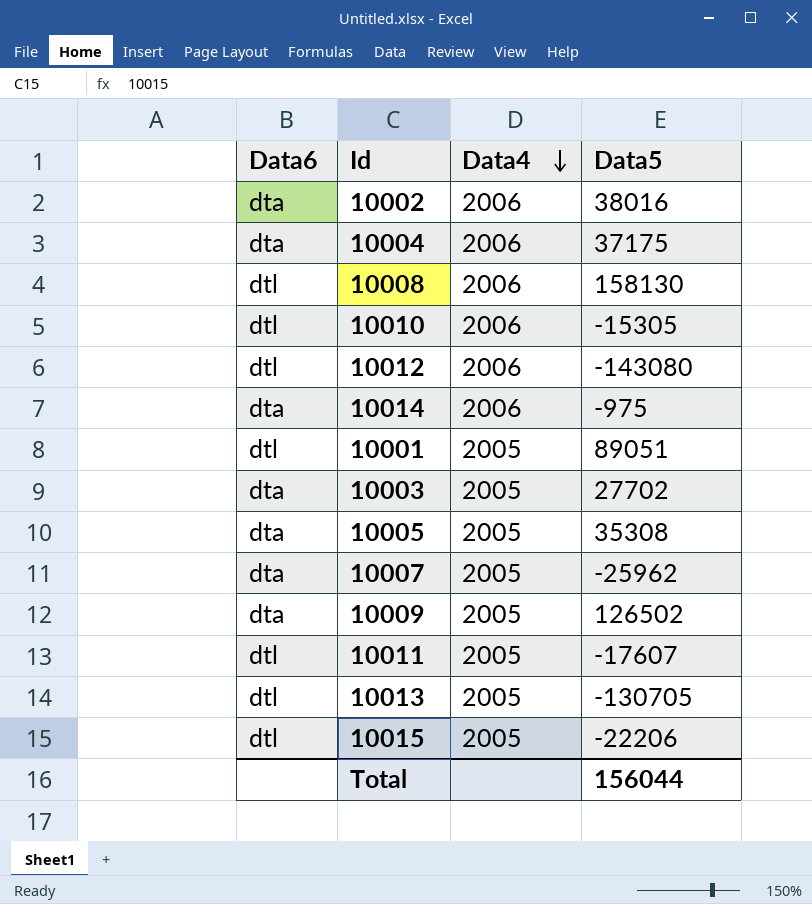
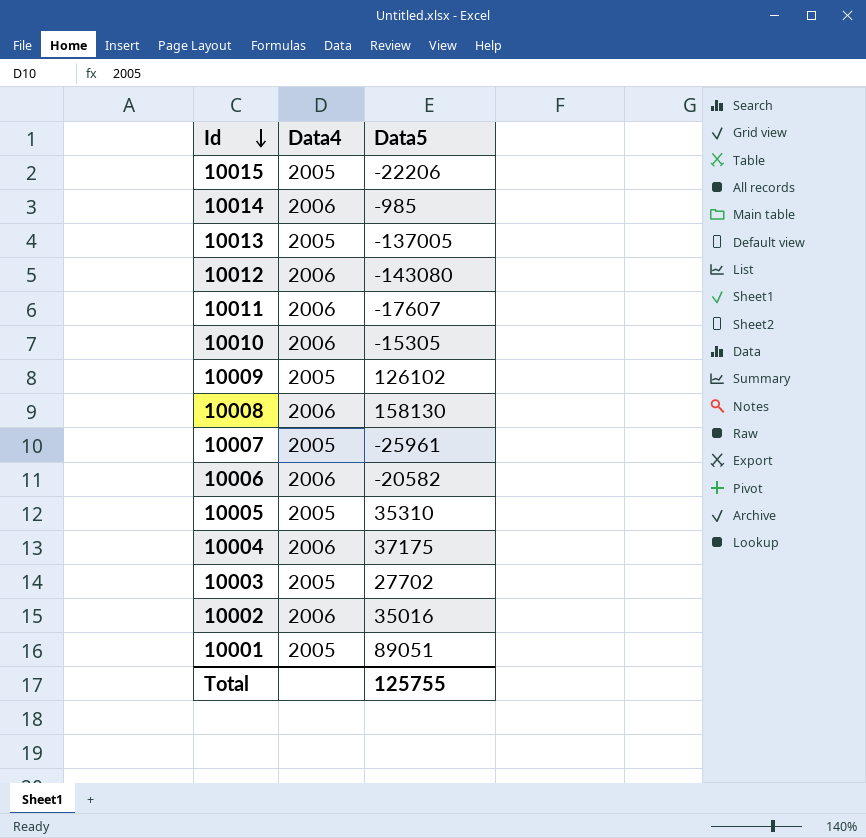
row order: Data4 descending -> Id descending
column Data6 | position: 1 -> none
10014 | Data5: -975 -> -985
10013 | Data5: -130705 -> -137005
10011 | Data4: 2005 -> 2006
10009 | Data5: 126502 -> 126102
10007 | Data5: -25962 -> -25961
row 10006: none -> 2006 | -20582
10005 | Data5: 35308 -> 35310
10002 | Data5: 38016 -> 35016
Total | Data5: 156044 -> 125755

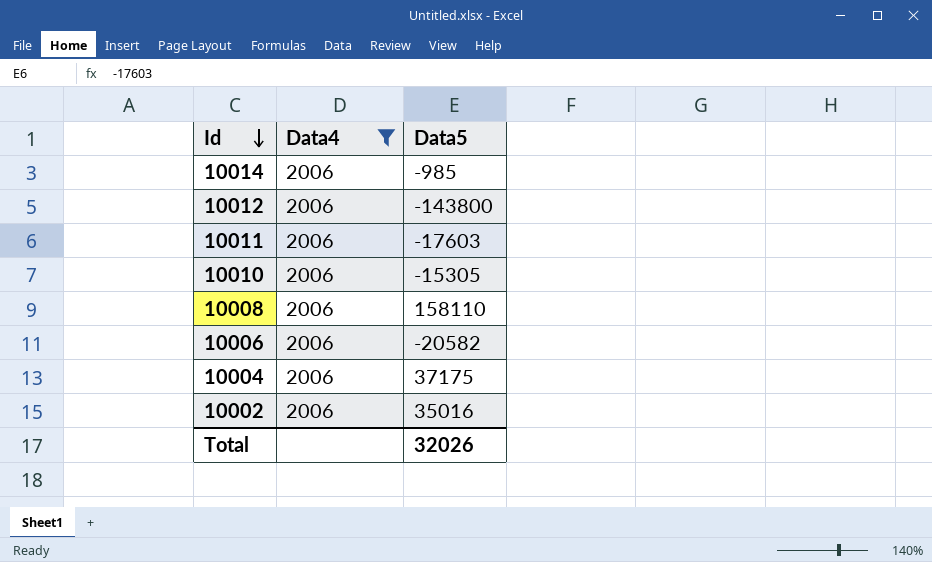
filter: none -> Data4 = 2006
10012 | Data5: -143080 -> -143800
10011 | Data5: -17607 -> -17603
10008 | Data5: 158130 -> 158110
Total | Data5: 125755 -> 32026

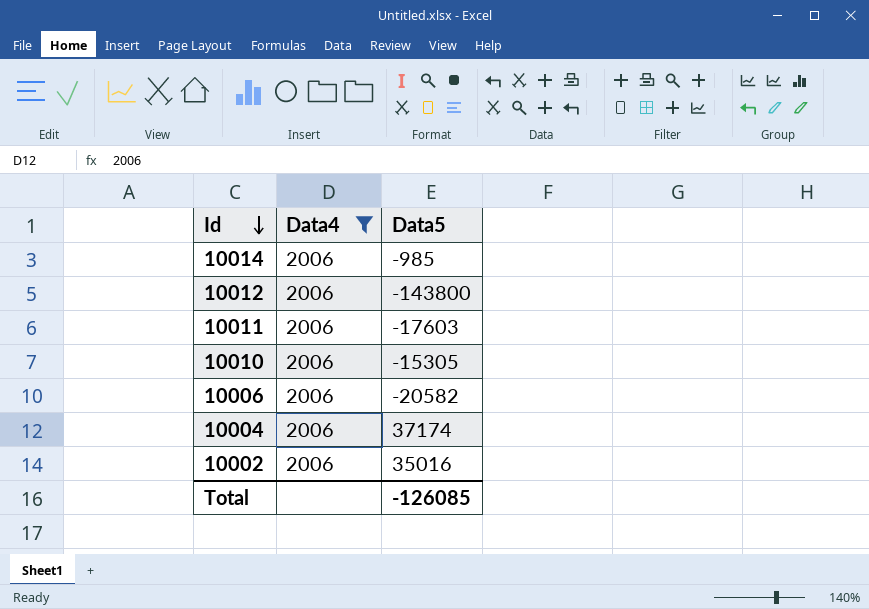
row 10008: 2006 | 158110 -> none
10004 | Data5: 37175 -> 37174
Total | Data5: 32026 -> -126085

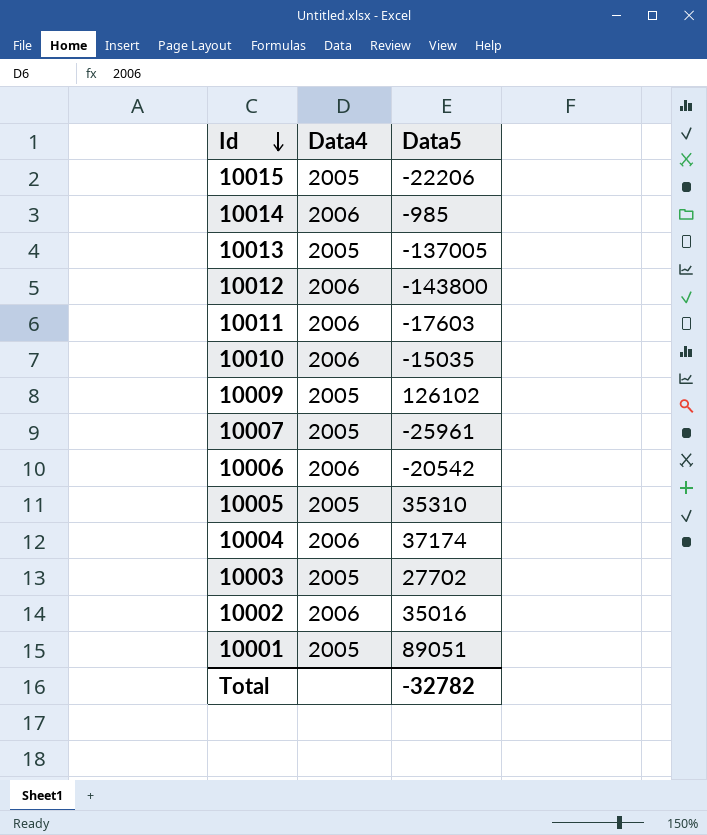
filter: Data4 = 2006 -> none
10010 | Data5: -15305 -> -15035
10006 | Data5: -20582 -> -20542
Total | Data5: -126085 -> -32782

